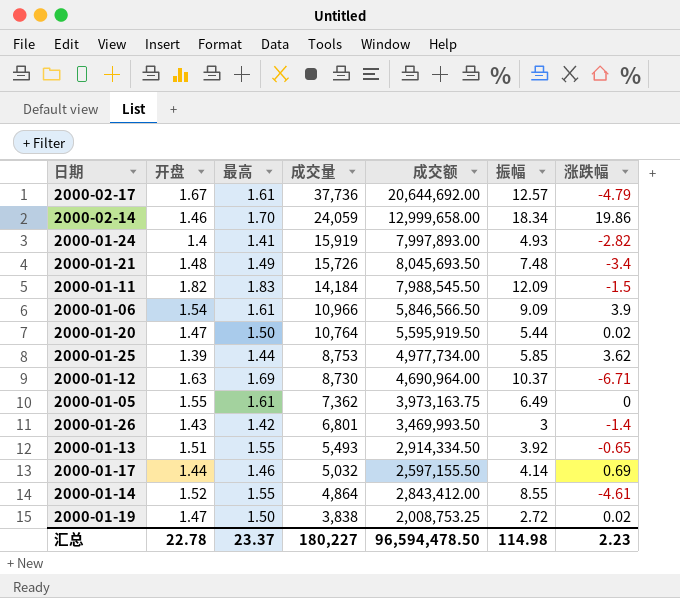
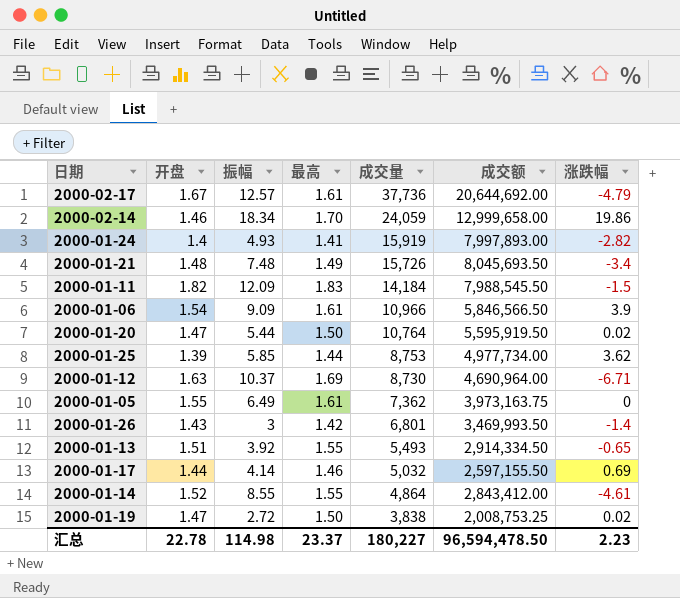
column 振幅 | position: 6 -> 3

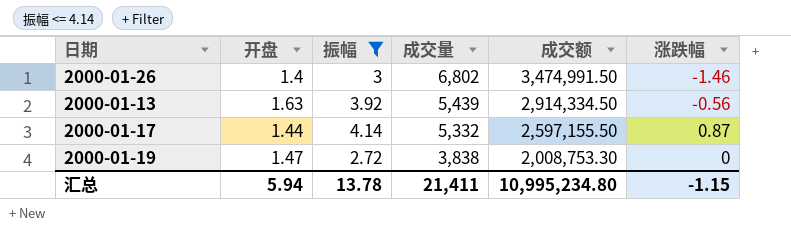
filter: none -> 振幅 <= 4.14
column 最高 | position: 4 -> none
2000-01-26 | 开盘: 1.43 -> 1.4
2000-01-26 | 成交量: 6,801 -> 6,802
2000-01-26 | 成交额: 3,469,993.50 -> 3,474,991.50
2000-01-26 | 涨跌幅: -1.4 -> -1.46
2000-01-13 | 开盘: 1.51 -> 1.63
2000-01-13 | 成交量: 5,493 -> 5,439
2000-01-13 | 涨跌幅: -0.65 -> -0.56
2000-01-17 | 成交量: 5,032 -> 5,332
2000-01-17 | 涨跌幅: 0.69 -> 0.87
2000-01-19 | 成交额: 2,008,753.25 -> 2,008,753.30
2000-01-19 | 涨跌幅: 0.02 -> 0
汇总 | 开盘: 22.78 -> 5.94
汇总 | 振幅: 114.98 -> 13.78
汇总 | 成交量: 180,227 -> 21,411
汇总 | 成交额: 96,594,478.50 -> 10,995,234.80
汇总 | 涨跌幅: 2.23 -> -1.15

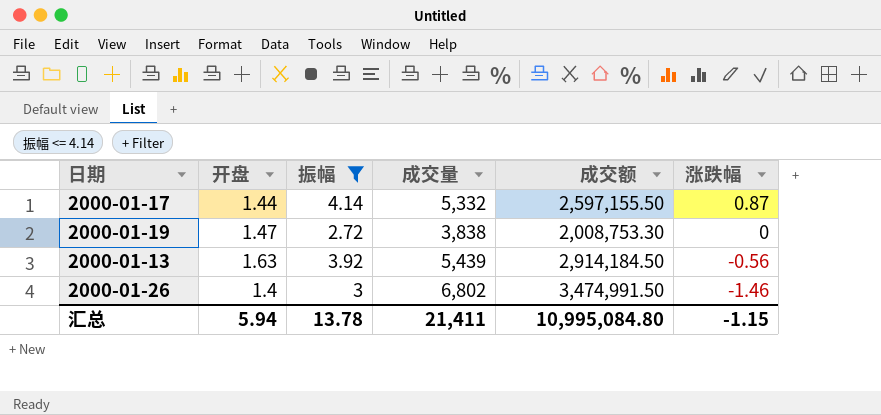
row order: 成交量 descending -> 涨跌幅 descending
2000-01-13 | 成交额: 2,914,334.50 -> 2,914,184.50
汇总 | 成交额: 10,995,234.80 -> 10,995,084.80

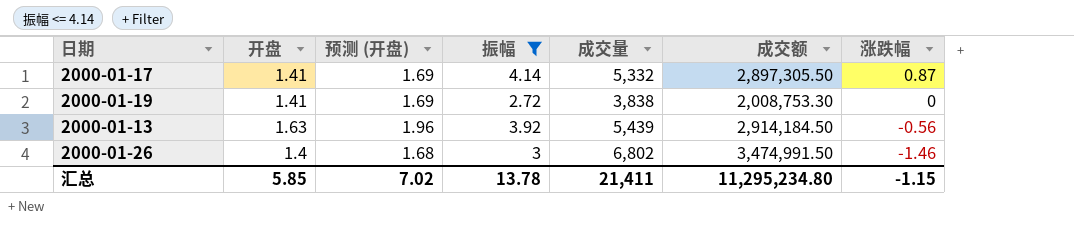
column 预测 (开盘) | formula: none -> [开盘] * 1.2
2000-01-17 | 开盘: 1.44 -> 1.41
2000-01-17 | 成交额: 2,597,155.50 -> 2,897,305.50
2000-01-19 | 开盘: 1.47 -> 1.41
汇总 | 开盘: 5.94 -> 5.85
汇总 | 成交额: 10,995,084.80 -> 11,295,234.80

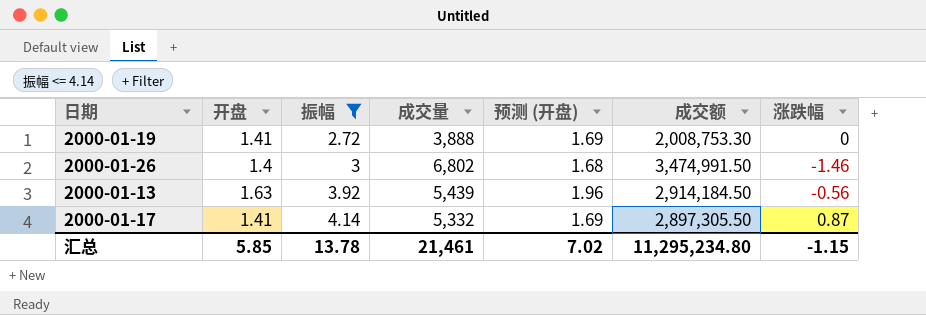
row order: 涨跌幅 descending -> 振幅 ascending
column 预测 (开盘) | position: 3 -> 5
2000-01-19 | 成交量: 3,838 -> 3,888
汇总 | 成交量: 21,411 -> 21,461

